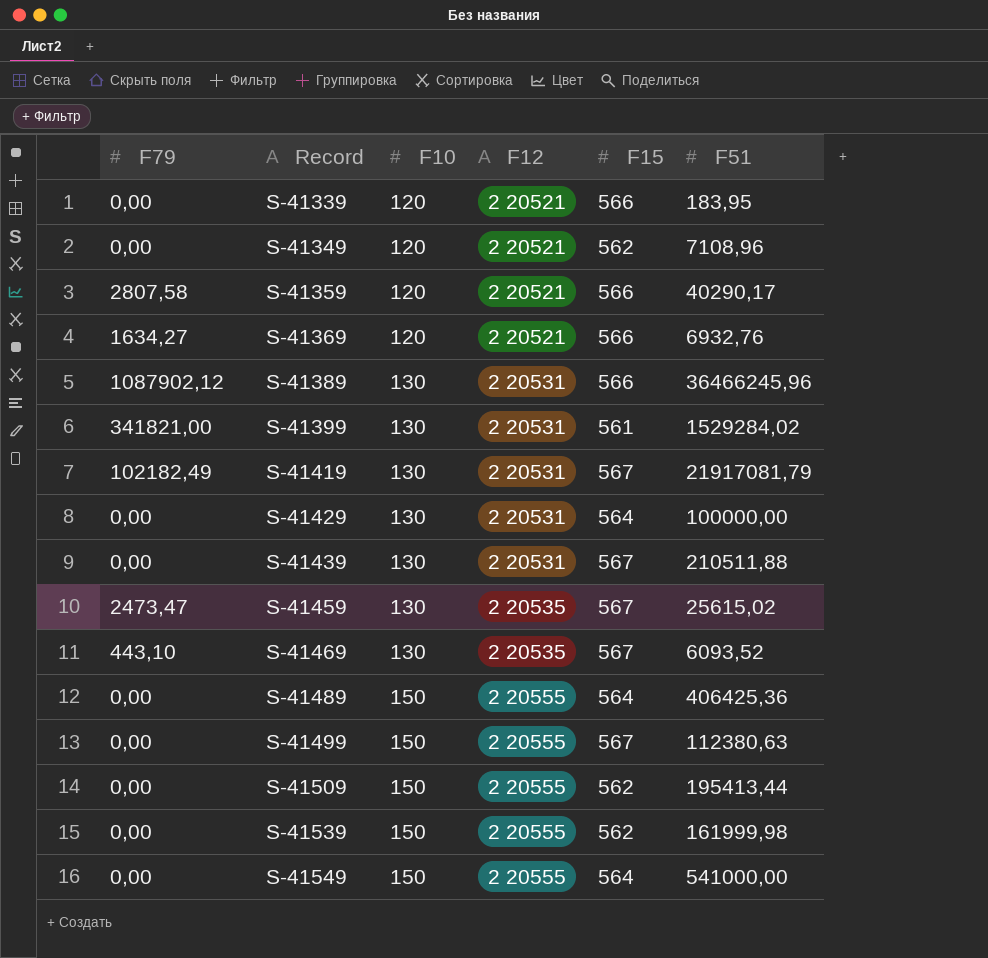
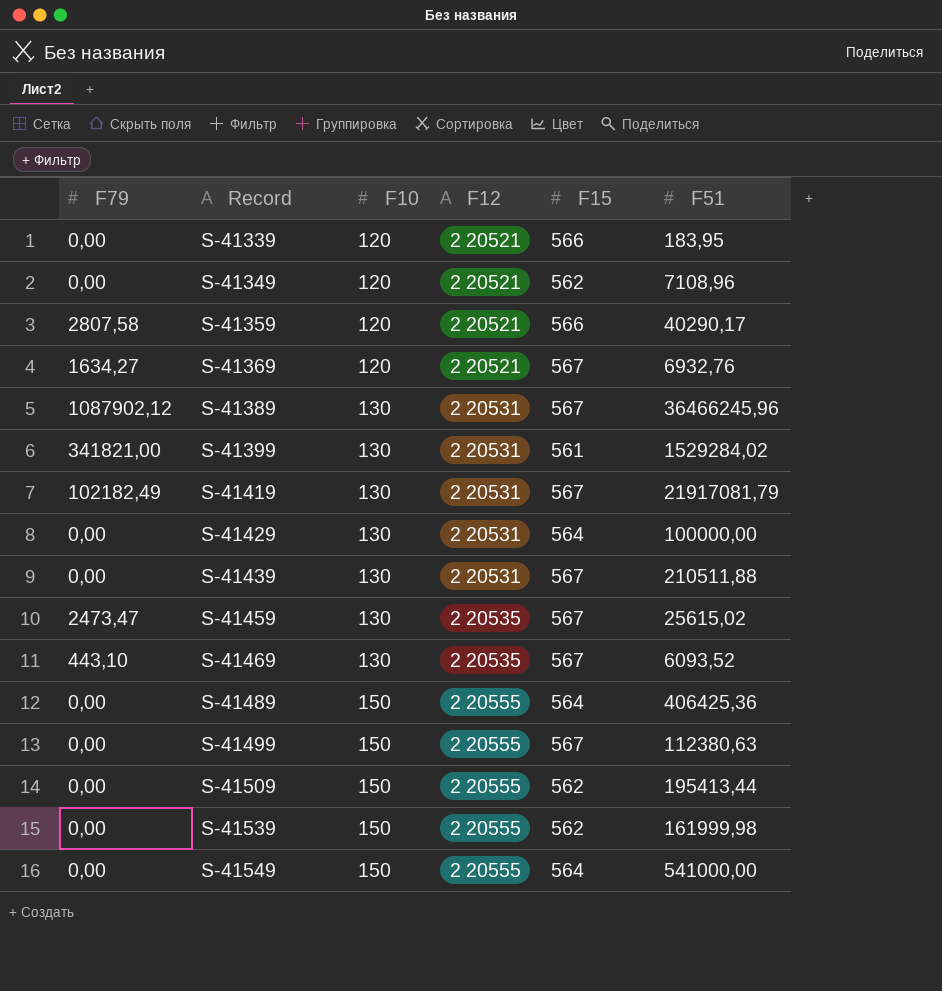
S-41369 | F15: 566 -> 567
S-41389 | F15: 566 -> 567

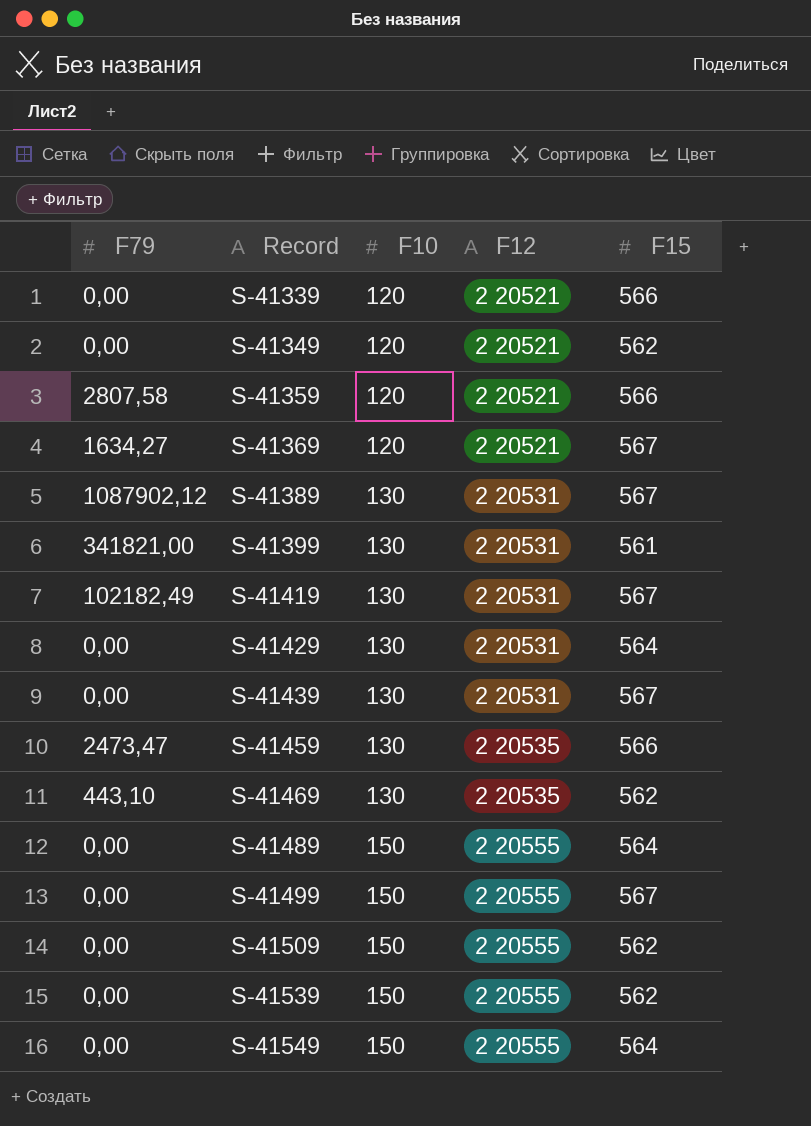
column F51 | position: 6 -> none
S-41459 | F15: 567 -> 566
S-41469 | F15: 567 -> 562

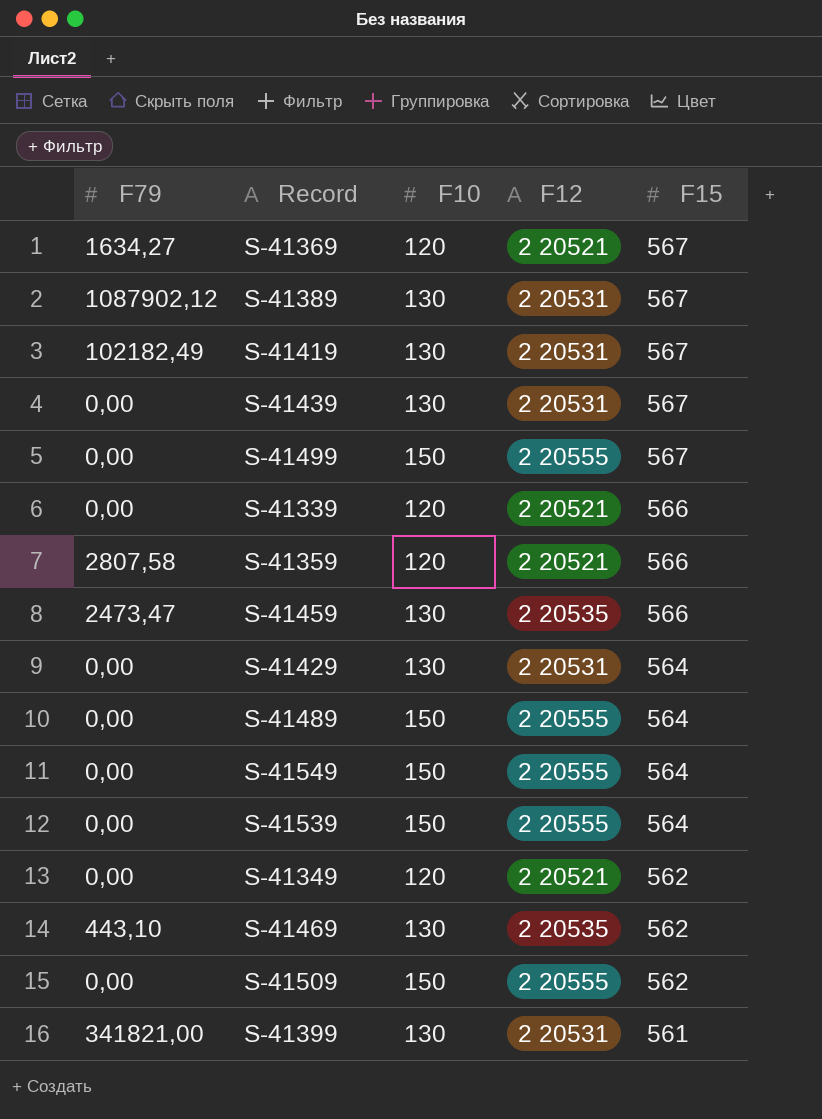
row order: Record ascending -> F15 descending
S-41539 | F15: 562 -> 564

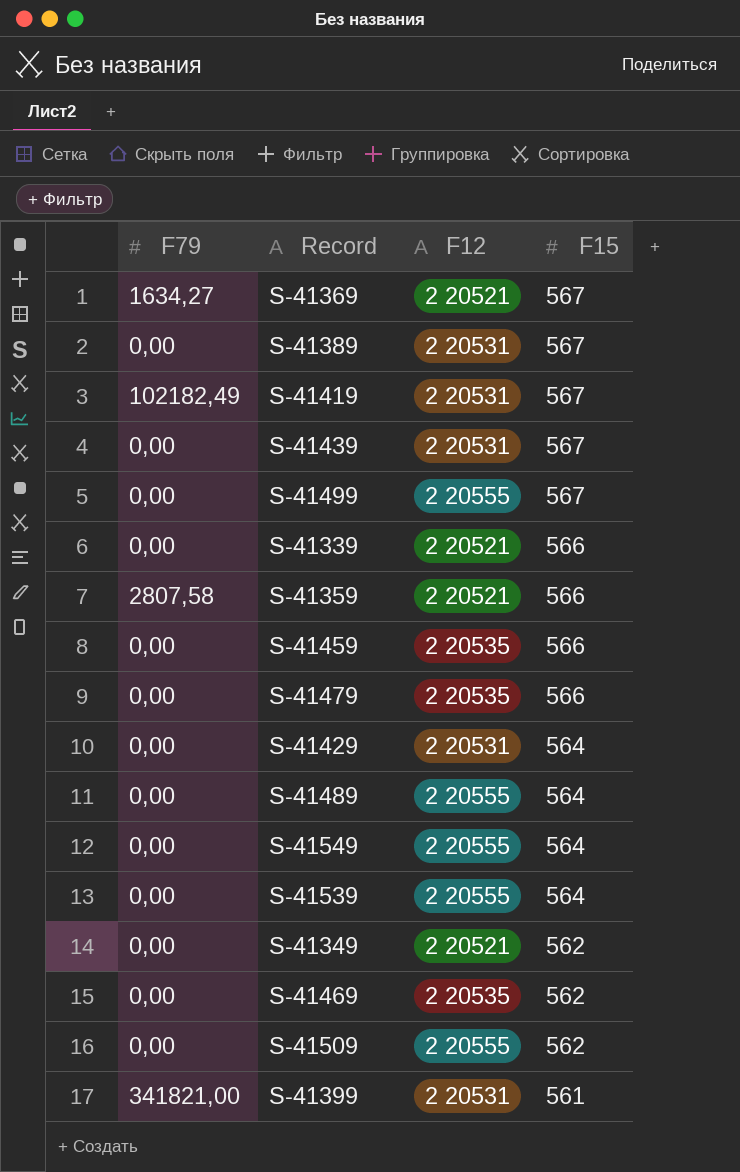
column F10 | position: 3 -> none
S-41389 | F79: 1087902,12 -> 0,00
S-41459 | F79: 2473,47 -> 0,00
row S-41479: none -> 0,00 | 2 20535 | 566
S-41469 | F79: 443,10 -> 0,00

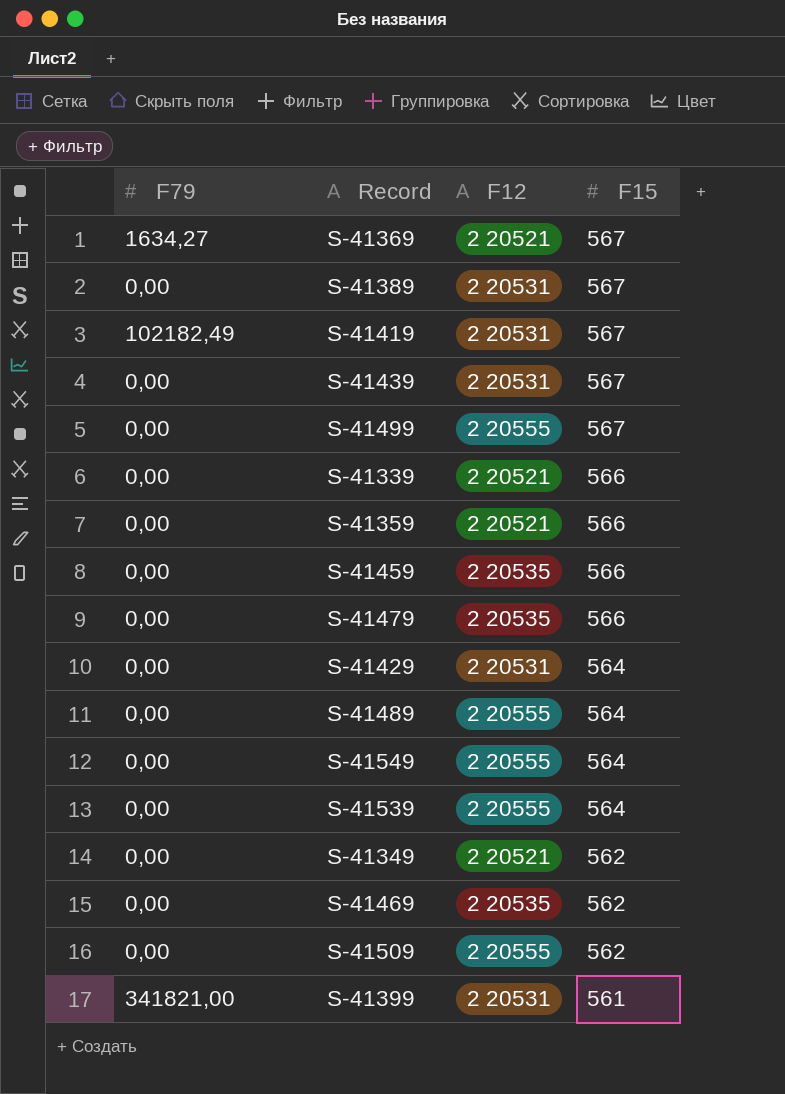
S-41359 | F79: 2807,58 -> 0,00

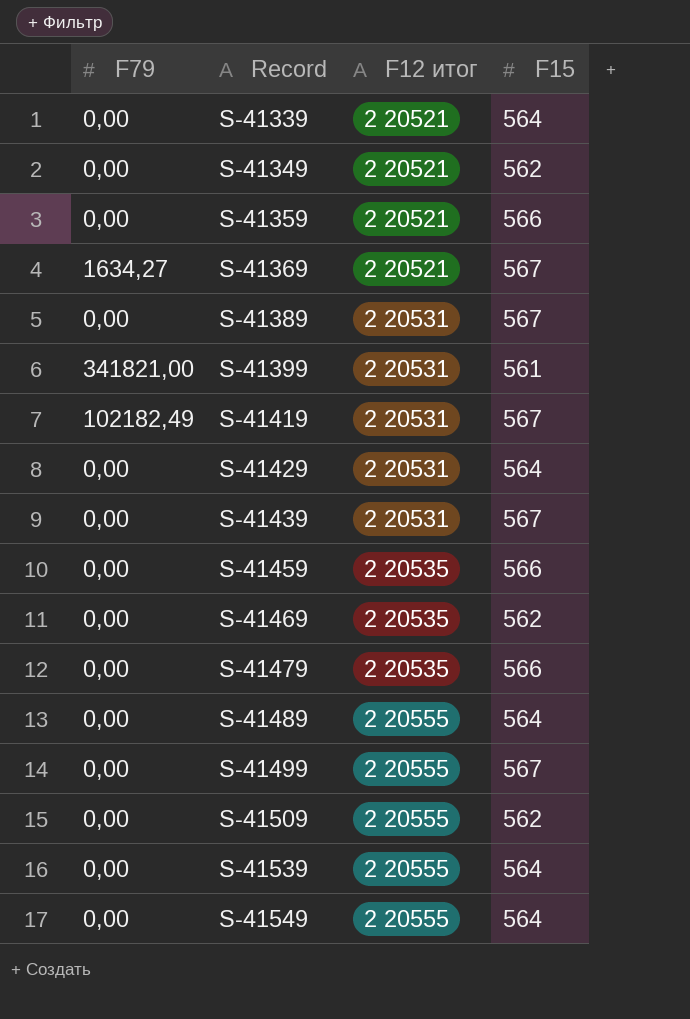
row order: F15 descending -> Record ascending
column name: F12 -> F12 итог
S-41339 | F15: 566 -> 564

